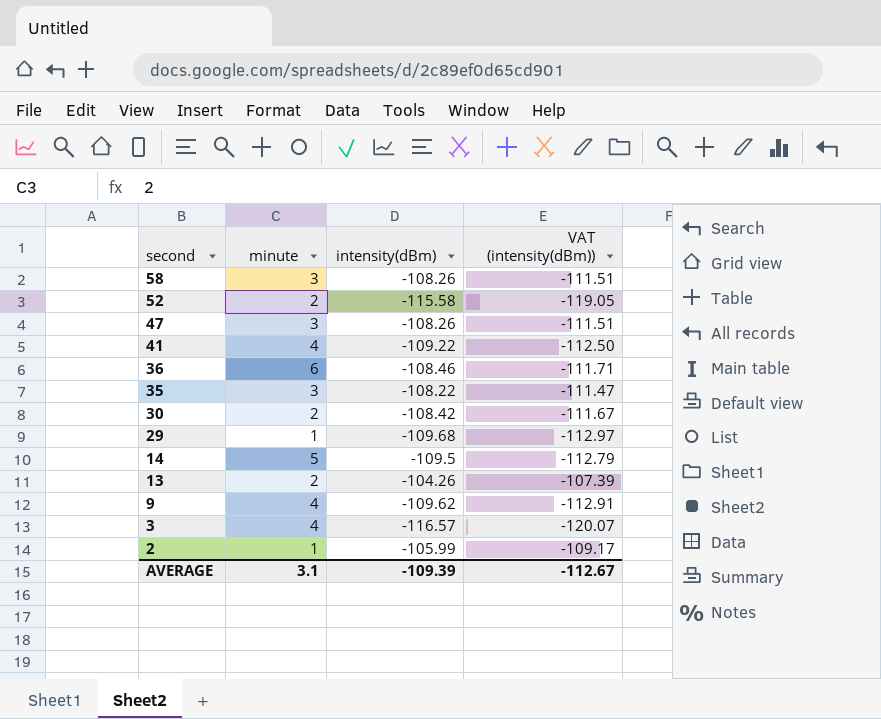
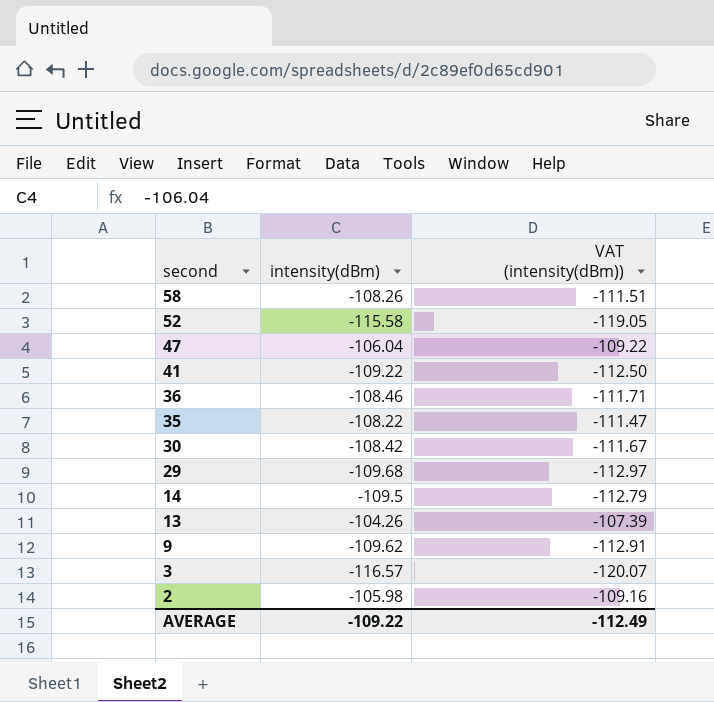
column minute | position: 2 -> none
47 | intensity(dBm): -108.26 -> -106.04
47 | VAT (intensity(dBm)): -111.51 -> -109.22
2 | intensity(dBm): -105.99 -> -105.98
2 | VAT (intensity(dBm)): -109.17 -> -109.16
AVERAGE | intensity(dBm): -109.39 -> -109.22
AVERAGE | VAT (intensity(dBm)): -112.67 -> -112.49

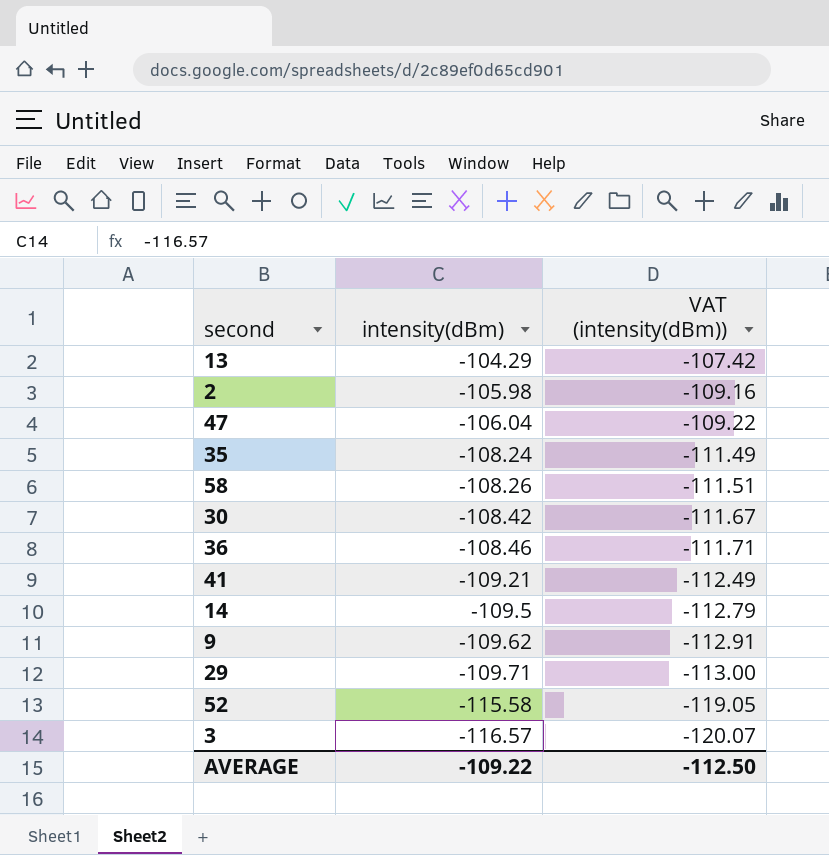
row order: second descending -> intensity(dBm) descending
13 | intensity(dBm): -104.26 -> -104.29
13 | VAT (intensity(dBm)): -107.39 -> -107.42
35 | intensity(dBm): -108.22 -> -108.24
35 | VAT (intensity(dBm)): -111.47 -> -111.49
41 | intensity(dBm): -109.22 -> -109.21
41 | VAT (intensity(dBm)): -112.50 -> -112.49
29 | intensity(dBm): -109.68 -> -109.71
29 | VAT (intensity(dBm)): -112.97 -> -113.00
AVERAGE | VAT (intensity(dBm)): -112.49 -> -112.50

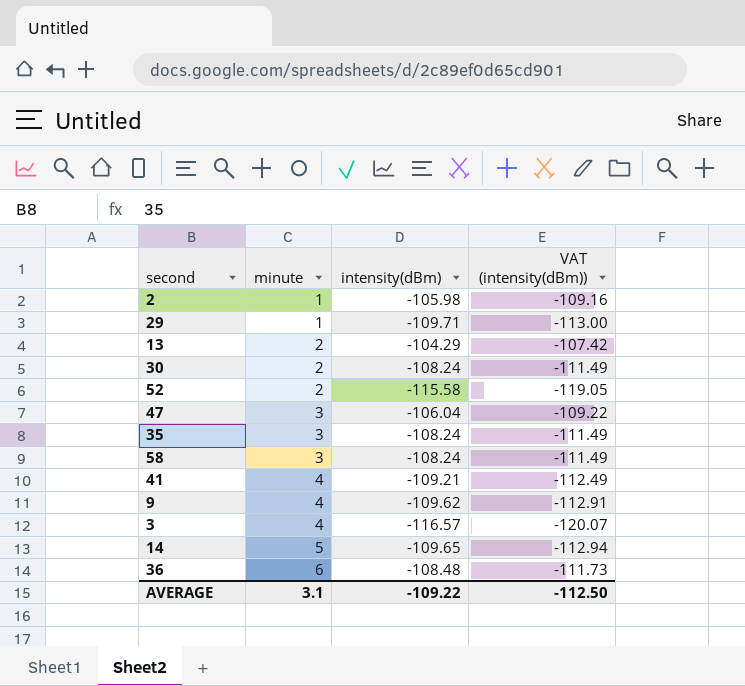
row order: intensity(dBm) descending -> minute ascending
column minute | position: none -> 2
30 | intensity(dBm): -108.42 -> -108.24
30 | VAT (intensity(dBm)): -111.67 -> -111.49
58 | intensity(dBm): -108.26 -> -108.24
58 | VAT (intensity(dBm)): -111.51 -> -111.49
14 | intensity(dBm): -109.5 -> -109.65
14 | VAT (intensity(dBm)): -112.79 -> -112.94
36 | intensity(dBm): -108.46 -> -108.48
36 | VAT (intensity(dBm)): -111.71 -> -111.73

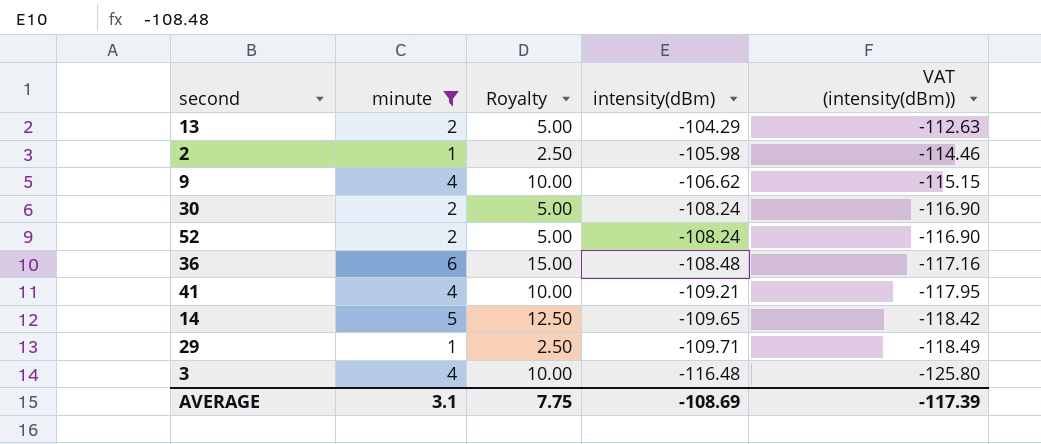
filter: none -> minute != 3
row order: minute ascending -> intensity(dBm) descending
column Royalty | formula: none -> [minute] * 2.5
column VAT (intensity(dBm)) | formula: [intensity(dBm)] * 1.03 -> [intensity(dBm)] * 1.08
9 | intensity(dBm): -109.62 -> -106.62
52 | intensity(dBm): -115.58 -> -108.24
3 | intensity(dBm): -116.57 -> -116.48
AVERAGE | intensity(dBm): -109.22 -> -108.69
AVERAGE | VAT (intensity(dBm)): -112.50 -> -117.39

